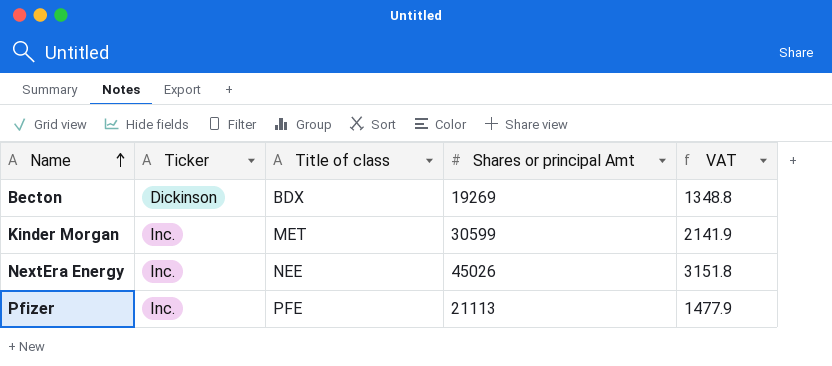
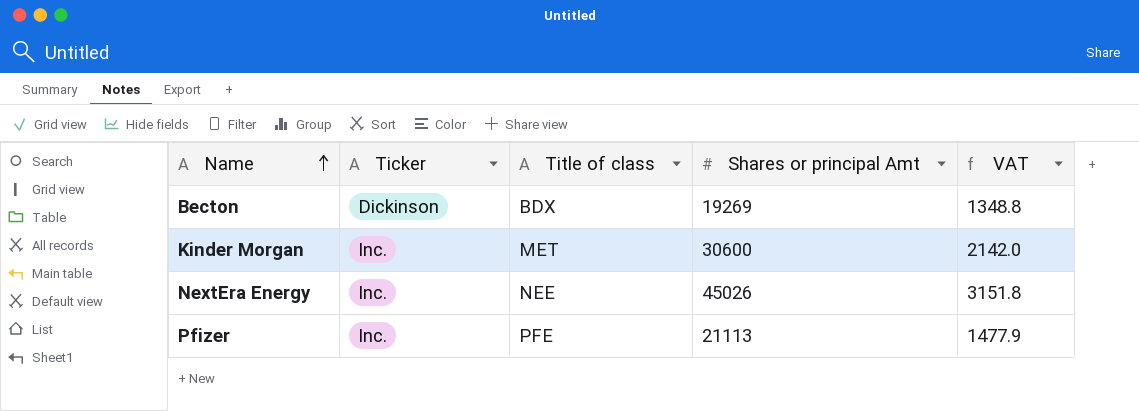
Kinder Morgan | Shares or principal Amt: 30599 -> 30600
Kinder Morgan | VAT: 2141.9 -> 2142.0

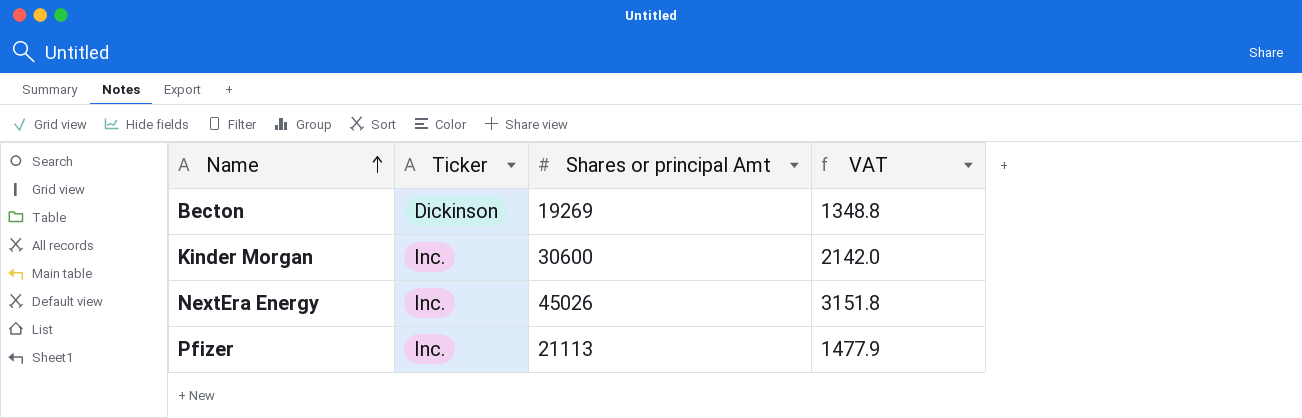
column Title of class | position: 3 -> none

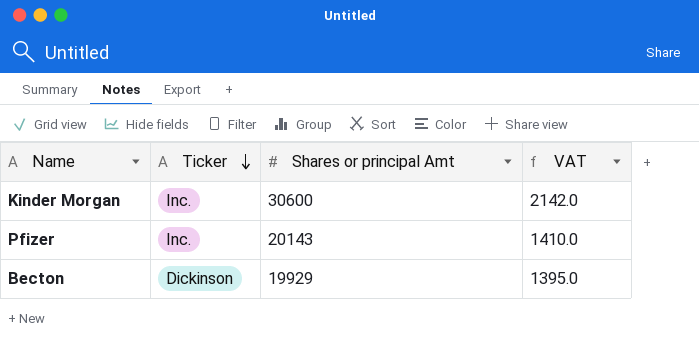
row order: Name ascending -> Ticker descending
row NextEra Energy: Inc. | 45026 | 3151.8 -> none
Pfizer | Shares or principal Amt: 21113 -> 20143
Pfizer | VAT: 1477.9 -> 1410.0
Becton | Shares or principal Amt: 19269 -> 19929
Becton | VAT: 1348.8 -> 1395.0

